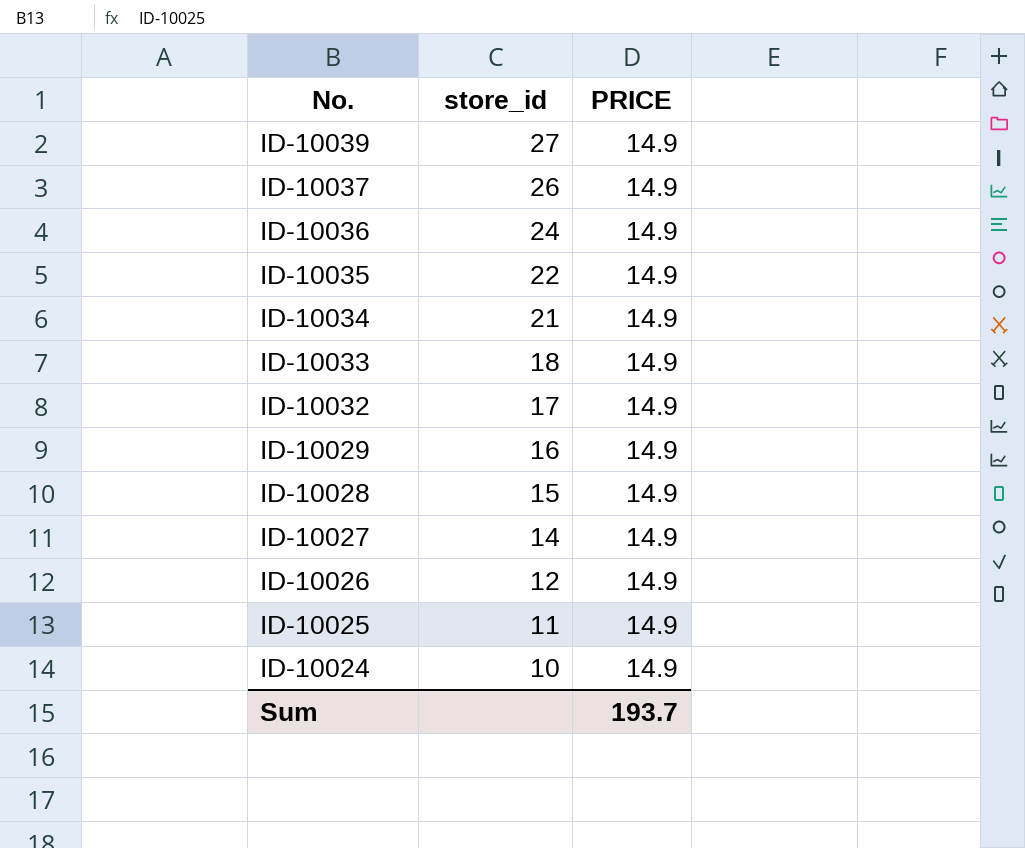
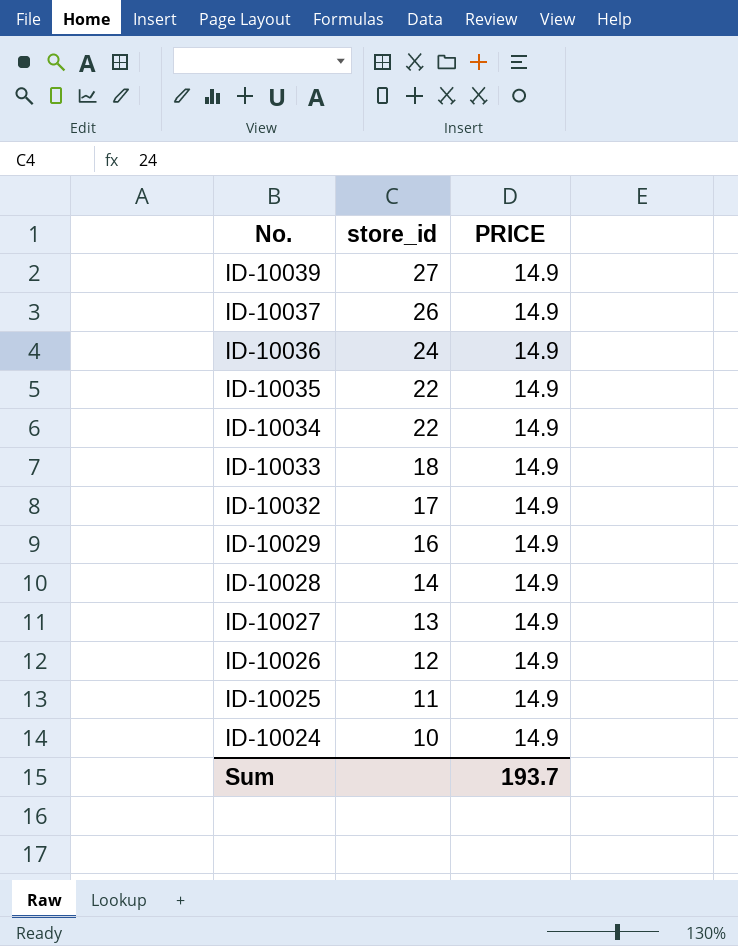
ID-10034 | store_id: 21 -> 22
ID-10028 | store_id: 15 -> 14
ID-10027 | store_id: 14 -> 13

